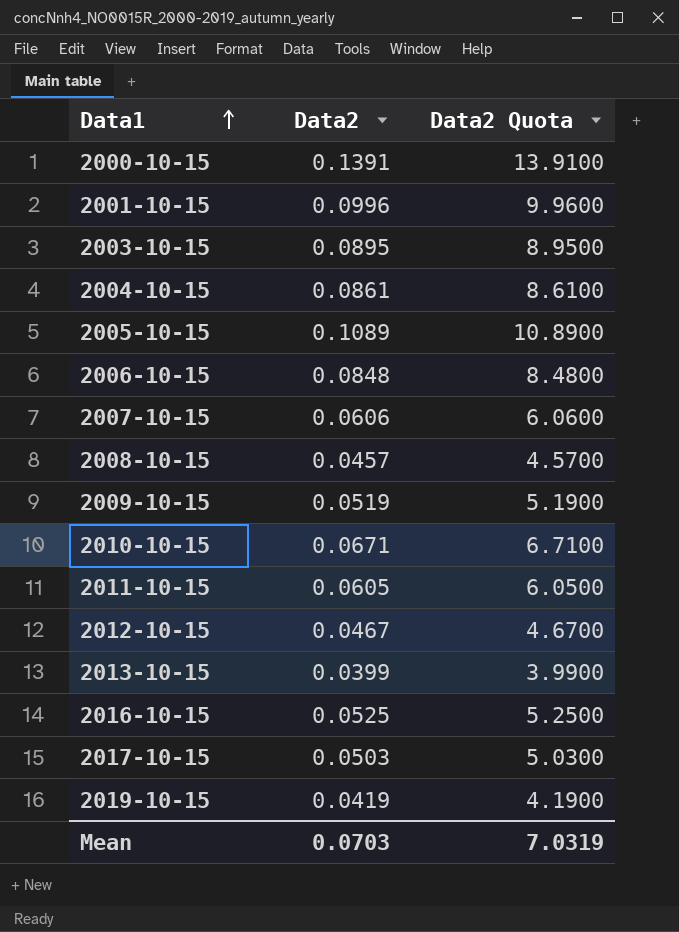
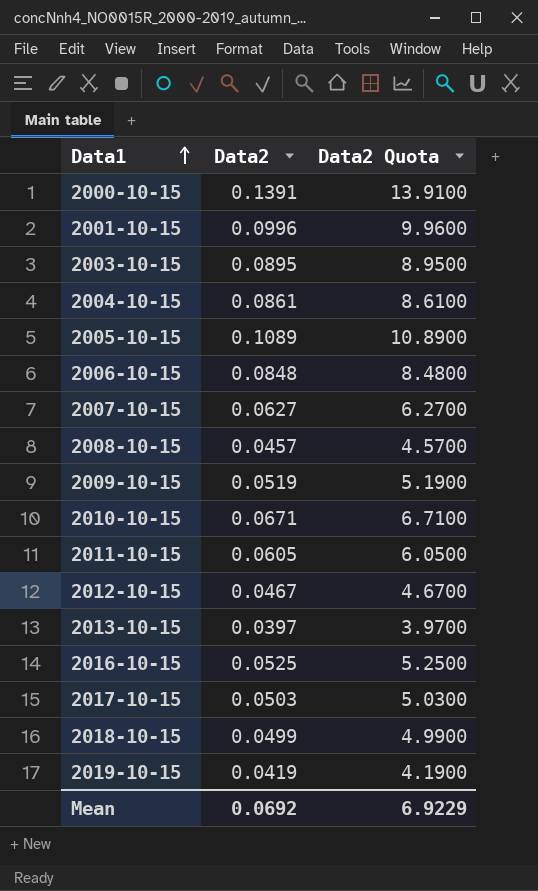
2007-10-15 | Data2: 0.0606 -> 0.0627
2007-10-15 | Data2 Quota: 6.0600 -> 6.2700
2013-10-15 | Data2: 0.0399 -> 0.0397
2013-10-15 | Data2 Quota: 3.9900 -> 3.9700
row 2018-10-15: none -> 0.0499 | 4.9900
Mean | Data2: 0.0703 -> 0.0692
Mean | Data2 Quota: 7.0319 -> 6.9229

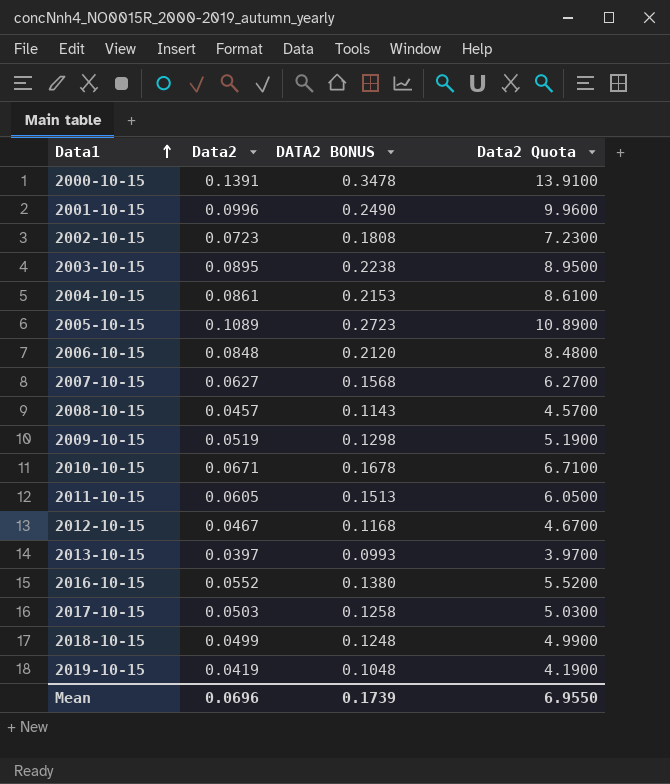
column DATA2 BONUS | formula: none -> [Data2] * 2.5
row 2002-10-15: none -> 0.0723 | 0.1808 | 7.2300
2016-10-15 | Data2: 0.0525 -> 0.0552
2016-10-15 | Data2 Quota: 5.2500 -> 5.5200
Mean | Data2: 0.0692 -> 0.0696
Mean | Data2 Quota: 6.9229 -> 6.9550

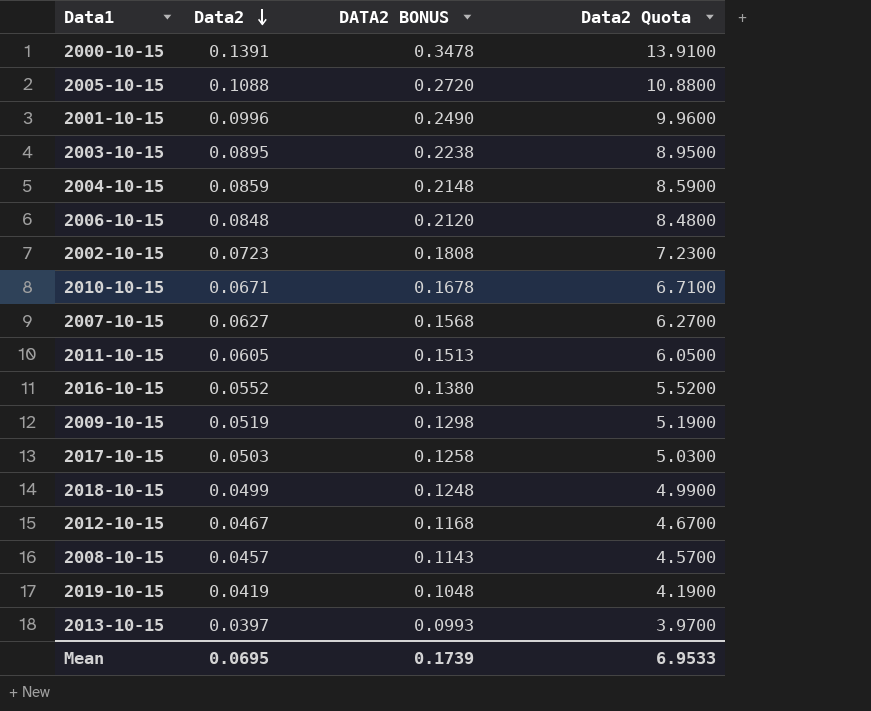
row order: Data1 ascending -> Data2 descending
2005-10-15 | Data2: 0.1089 -> 0.1088
2005-10-15 | DATA2 BONUS: 0.2723 -> 0.2720
2005-10-15 | Data2 Quota: 10.8900 -> 10.8800
2004-10-15 | Data2: 0.0861 -> 0.0859
2004-10-15 | DATA2 BONUS: 0.2153 -> 0.2148
2004-10-15 | Data2 Quota: 8.6100 -> 8.5900
Mean | Data2: 0.0696 -> 0.0695
Mean | Data2 Quota: 6.9550 -> 6.9533

